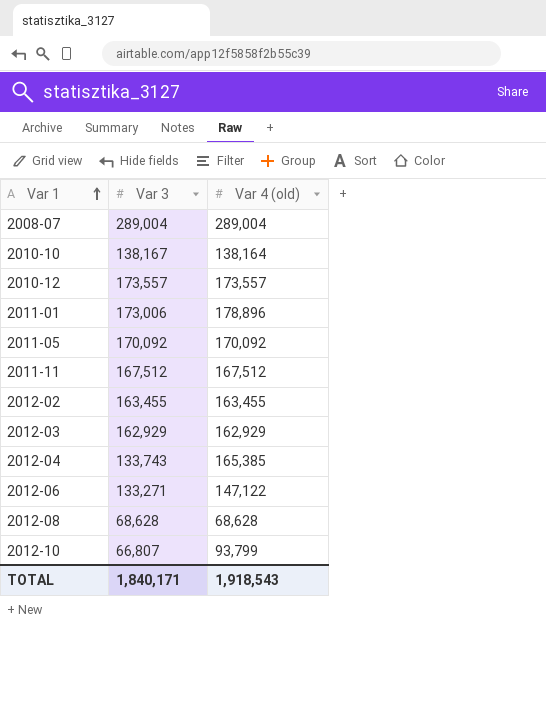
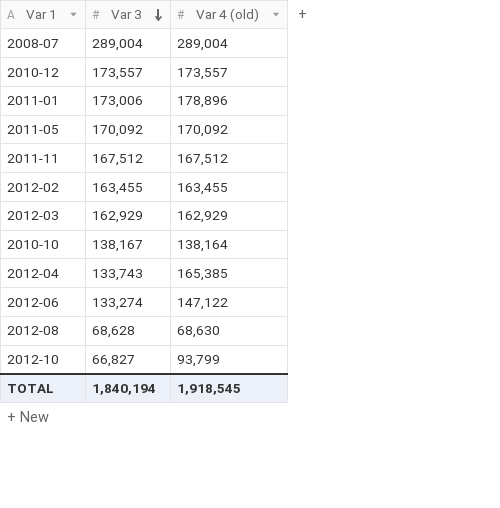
row order: Var 1 ascending -> Var 3 descending
2012-06 | Var 3: 133,271 -> 133,274
2012-08 | Var 4 (old): 68,628 -> 68,630
2012-10 | Var 3: 66,807 -> 66,827
TOTAL | Var 3: 1,840,171 -> 1,840,194
TOTAL | Var 4 (old): 1,918,543 -> 1,918,545

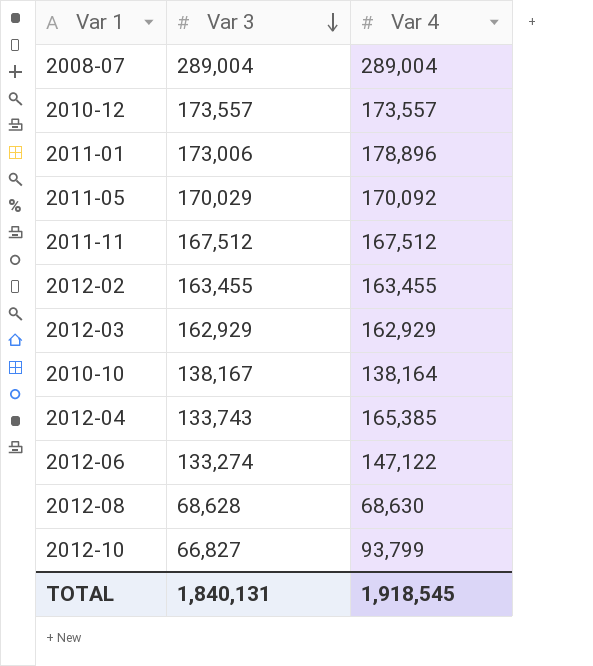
column name: Var 4 (old) -> Var 4
2011-05 | Var 3: 170,092 -> 170,029
TOTAL | Var 3: 1,840,194 -> 1,840,131

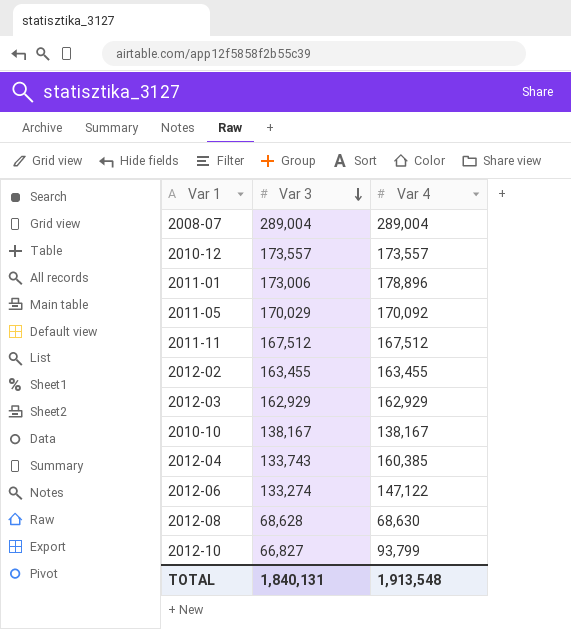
2010-10 | Var 4: 138,164 -> 138,167
2012-04 | Var 4: 165,385 -> 160,385
TOTAL | Var 4: 1,918,545 -> 1,913,548

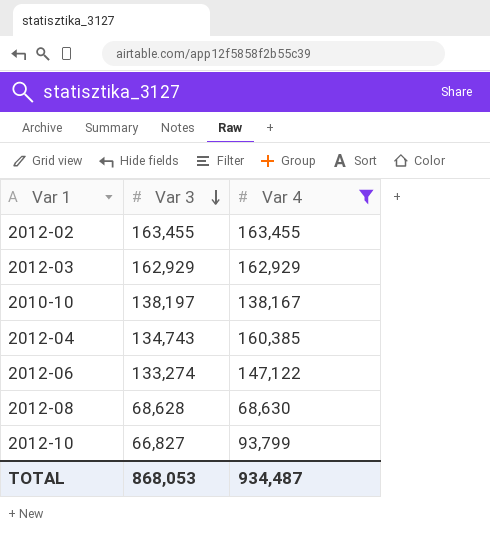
filter: none -> Var 4 <= 163,455
2010-10 | Var 3: 138,167 -> 138,197
2012-04 | Var 3: 133,743 -> 134,743
TOTAL | Var 3: 1,840,131 -> 868,053
TOTAL | Var 4: 1,913,548 -> 934,487

